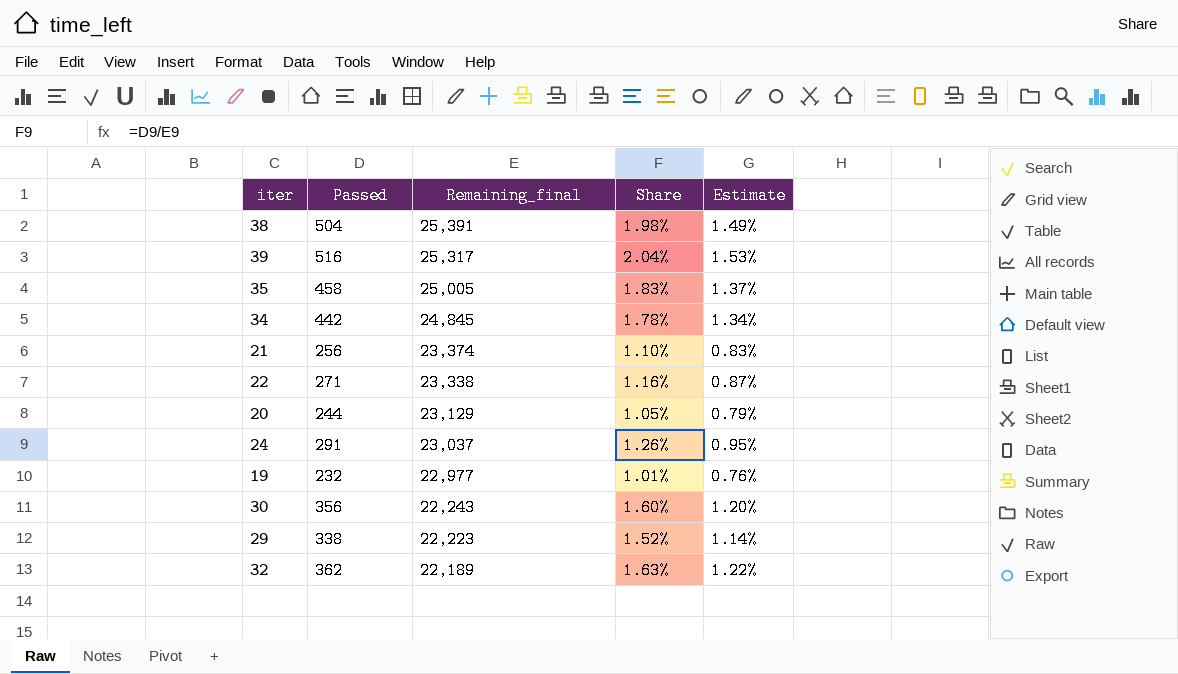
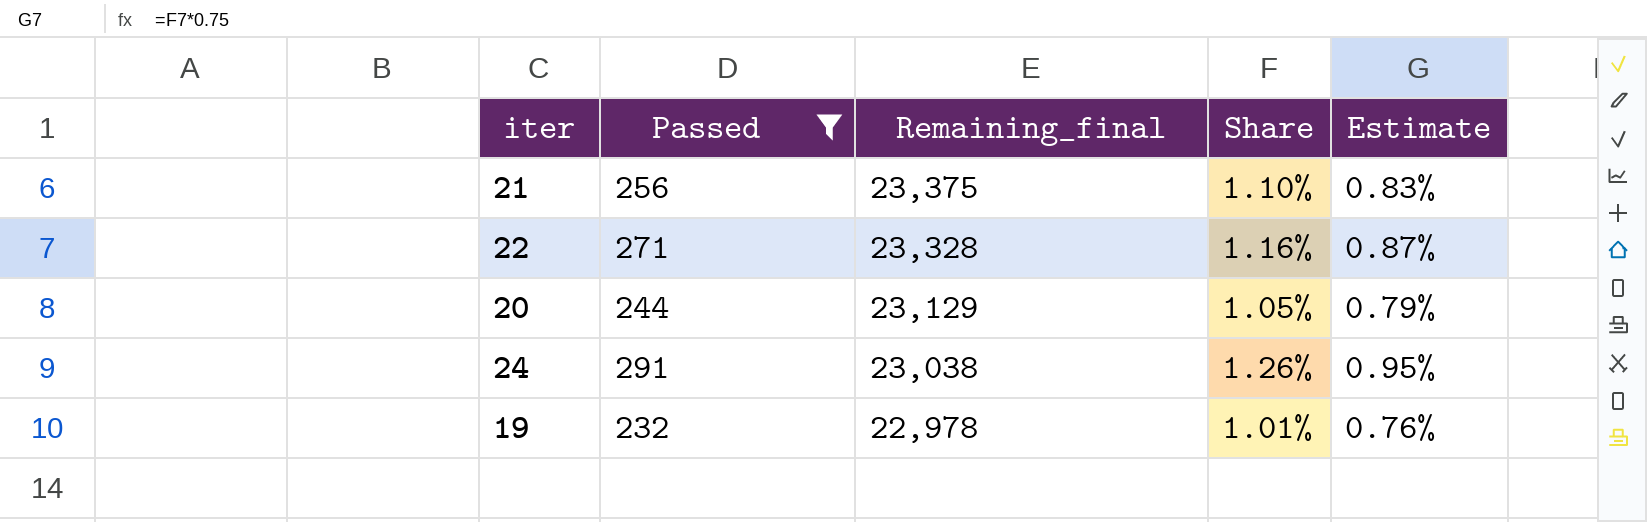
filter: none -> Passed <= 291
21 | Remaining_final: 23,374 -> 23,375
22 | Remaining_final: 23,338 -> 23,328
24 | Remaining_final: 23,037 -> 23,038
19 | Remaining_final: 22,977 -> 22,978

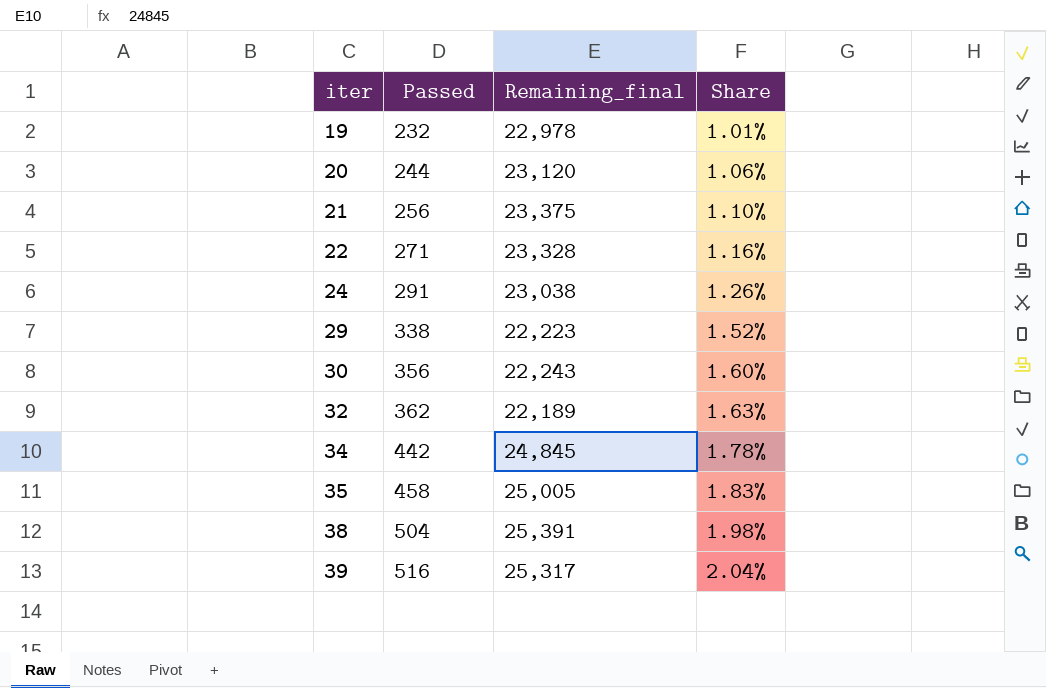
filter: Passed <= 291 -> none
row order: Remaining_final descending -> iter ascending
column Estimate | formula: [Share] * 0.75 -> none
20 | Remaining_final: 23,129 -> 23,120
20 | Share: 1.05% -> 1.06%

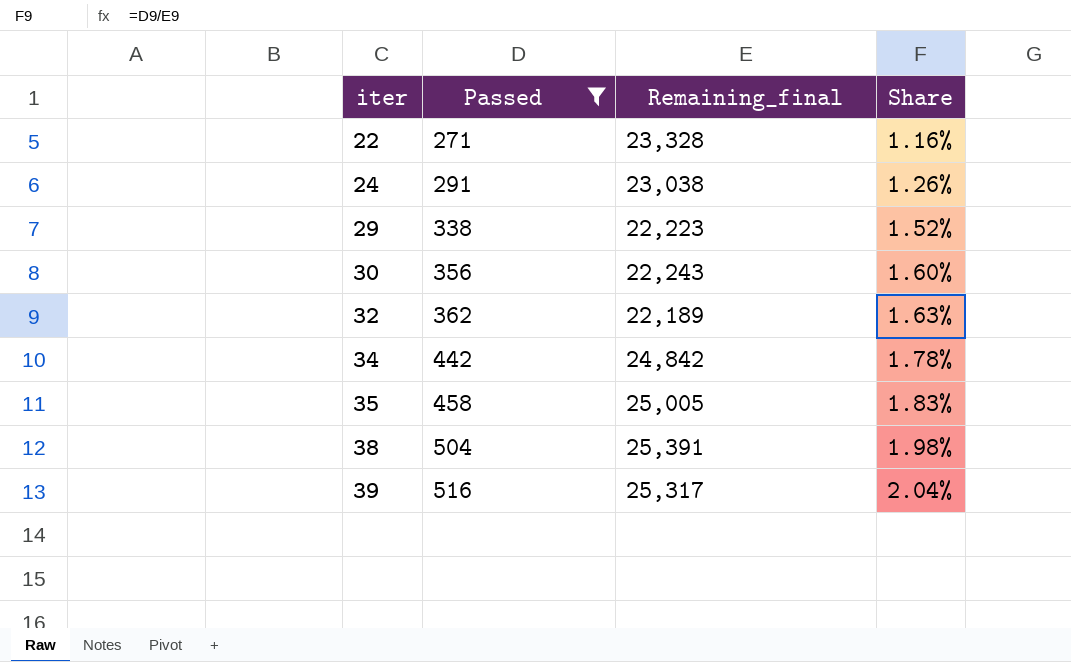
filter: none -> Passed >= 271
34 | Remaining_final: 24,845 -> 24,842

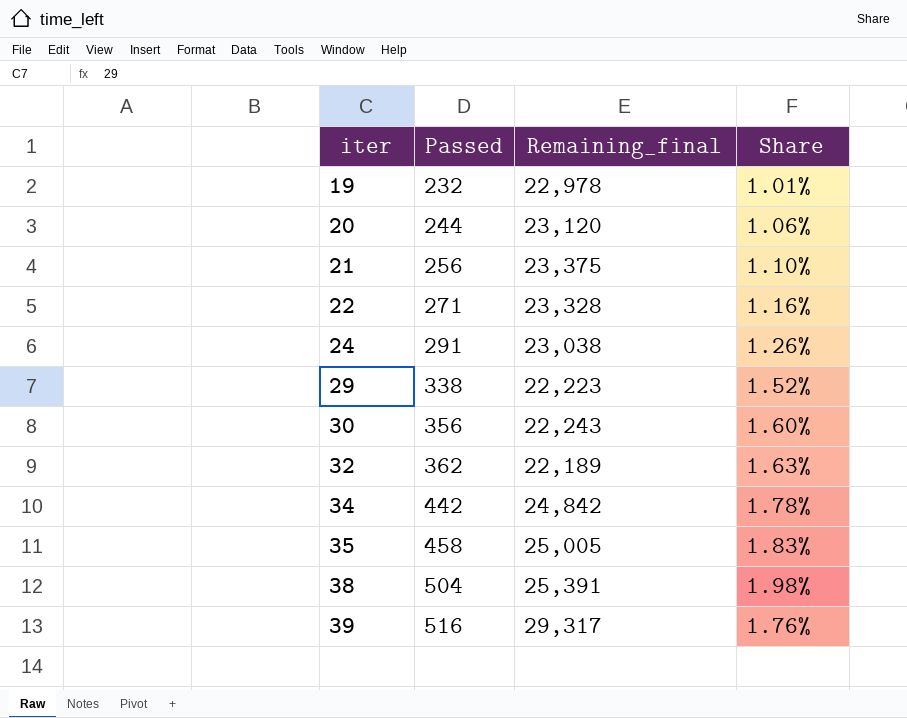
filter: Passed >= 271 -> none
39 | Remaining_final: 25,317 -> 29,317
39 | Share: 2.04% -> 1.76%

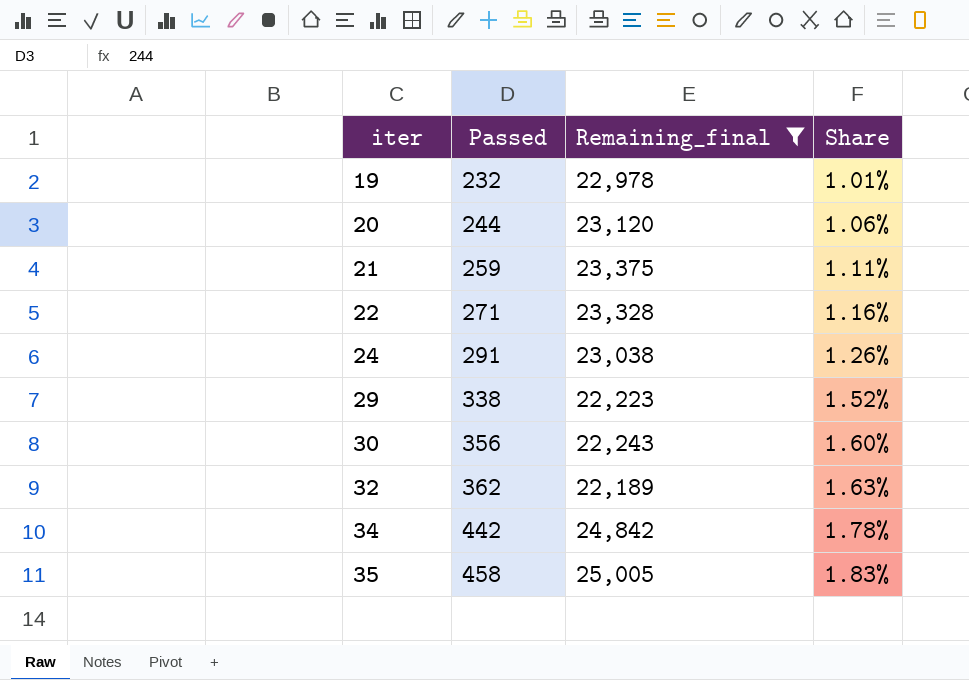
filter: none -> Remaining_final <= 25,005
21 | Passed: 256 -> 259
21 | Share: 1.10% -> 1.11%

